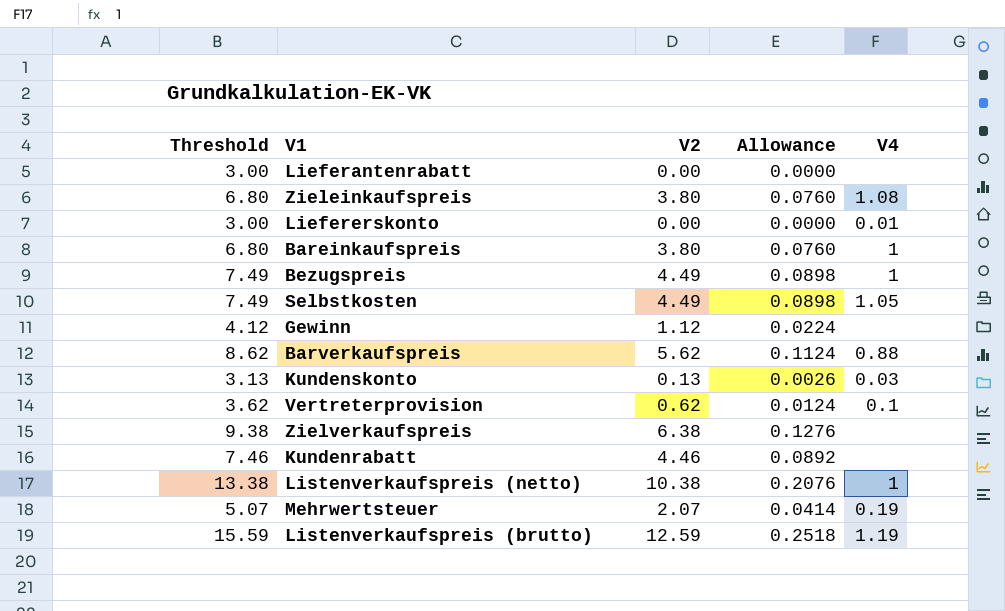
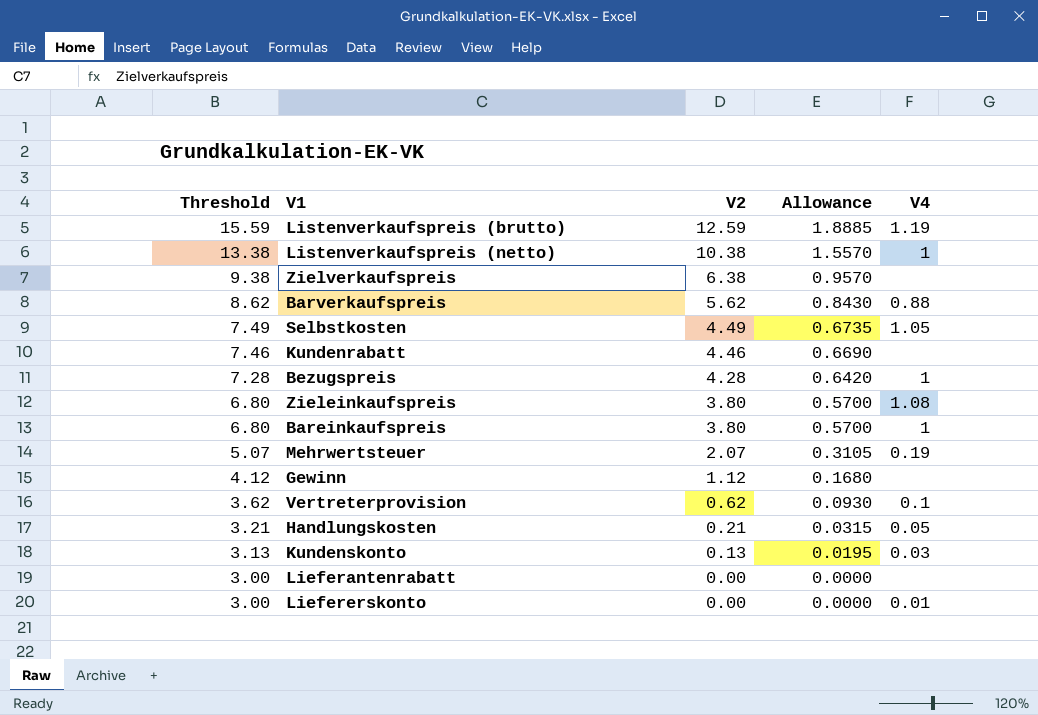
row order: none -> Threshold descending
column Allowance | formula: [V2] * 0.02 -> [V2] * 0.15
Bezugspreis | Threshold: 7.49 -> 7.28
Bezugspreis | V2: 4.49 -> 4.28
row Handlungskosten: none -> 3.21 | 0.21 | 0.0315 | 0.05

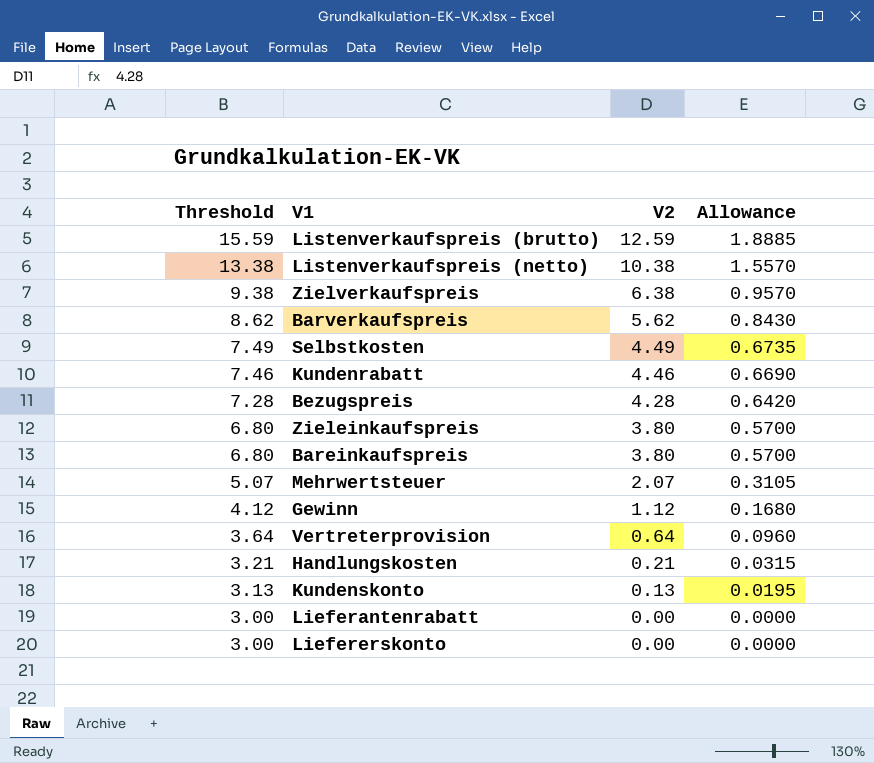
column V4 | position: 5 -> none
Vertreterprovision | Threshold: 3.62 -> 3.64
Vertreterprovision | V2: 0.62 -> 0.64
Vertreterprovision | Allowance: 0.0930 -> 0.0960

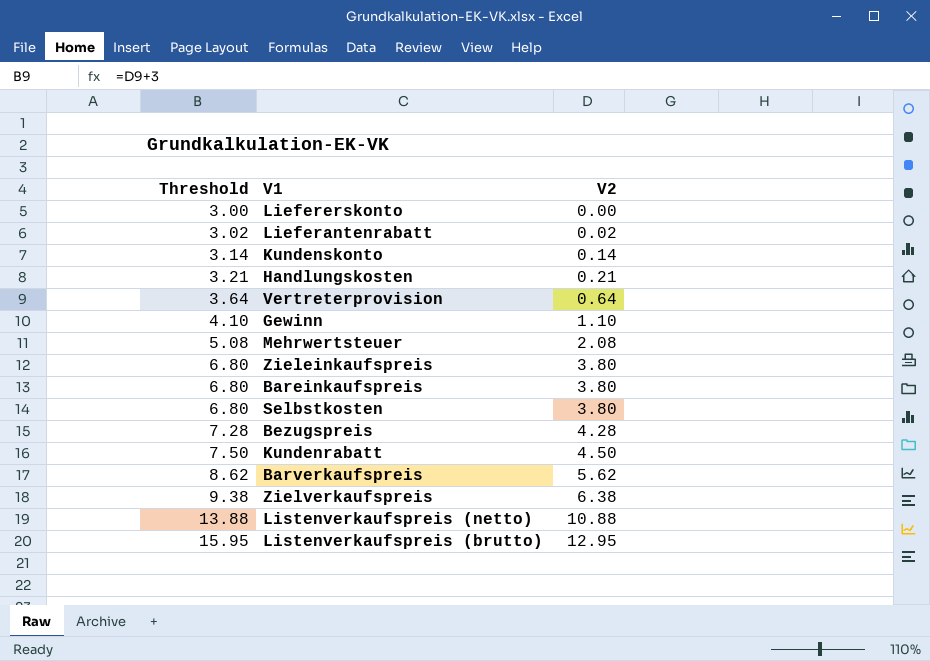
row order: Threshold descending -> Threshold ascending
column Allowance | formula: [V2] * 0.15 -> none
Lieferantenrabatt | Threshold: 3.00 -> 3.02
Lieferantenrabatt | V2: 0.00 -> 0.02
Kundenskonto | Threshold: 3.13 -> 3.14
Kundenskonto | V2: 0.13 -> 0.14
Gewinn | Threshold: 4.12 -> 4.10
Gewinn | V2: 1.12 -> 1.10
Mehrwertsteuer | Threshold: 5.07 -> 5.08
Mehrwertsteuer | V2: 2.07 -> 2.08
Selbstkosten | Threshold: 7.49 -> 6.80
Selbstkosten | V2: 4.49 -> 3.80
Kundenrabatt | Threshold: 7.46 -> 7.50
Kundenrabatt | V2: 4.46 -> 4.50
Listenverkaufspreis (netto) | Threshold: 13.38 -> 13.88
Listenverkaufspreis (netto) | V2: 10.38 -> 10.88
Listenverkaufspreis (brutto) | Threshold: 15.59 -> 15.95
Listenverkaufspreis (brutto) | V2: 12.59 -> 12.95

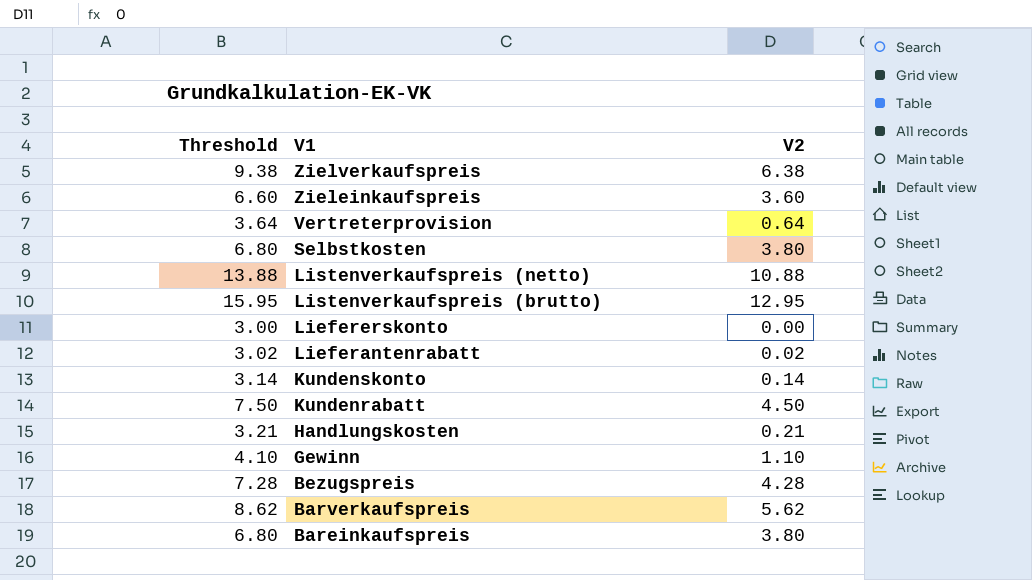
row order: Threshold ascending -> V1 descending
row Mehrwertsteuer: 5.08 | 2.08 -> none
Zieleinkaufspreis | Threshold: 6.80 -> 6.60
Zieleinkaufspreis | V2: 3.80 -> 3.60

